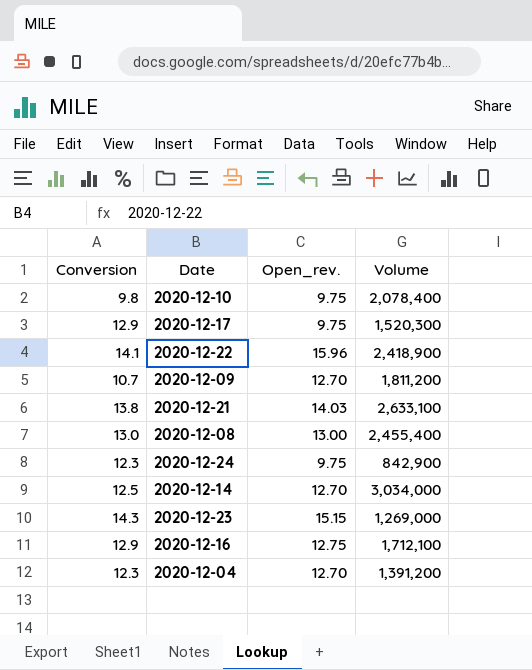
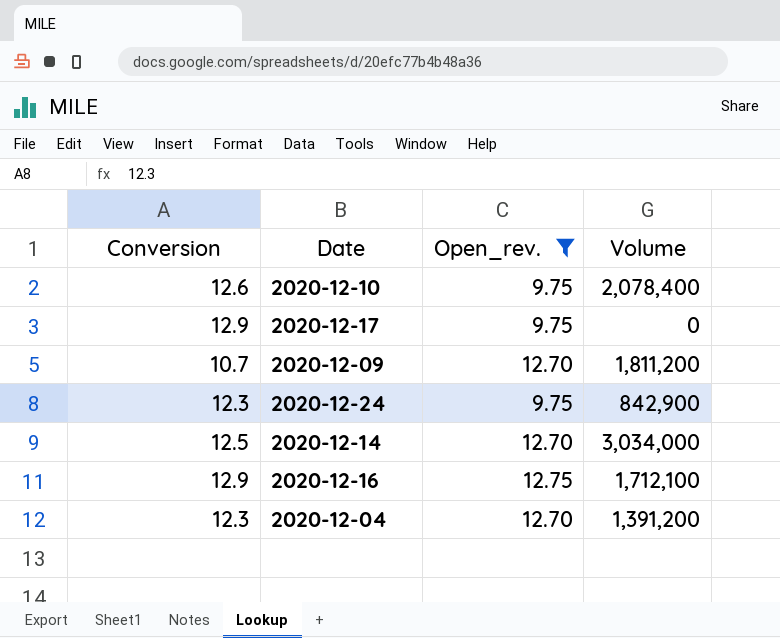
filter: none -> Open_rev. <= 12.75
2020-12-10 | Conversion: 9.8 -> 12.6
2020-12-17 | Volume: 1,520,300 -> 0

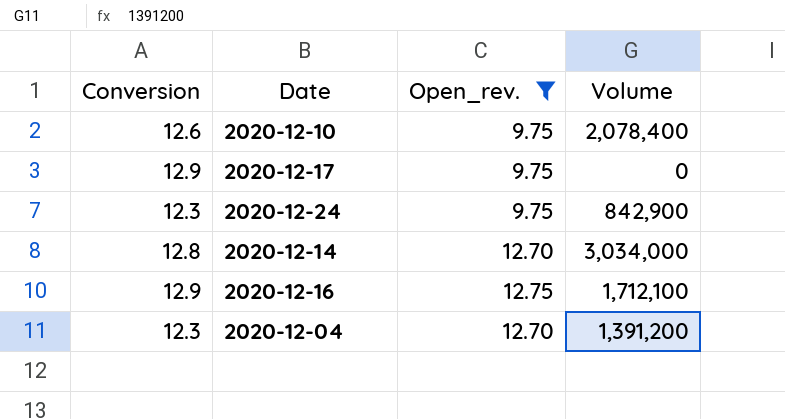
row 2020-12-09: 10.7 | 12.70 | 1,811,200 -> none
2020-12-14 | Conversion: 12.5 -> 12.8

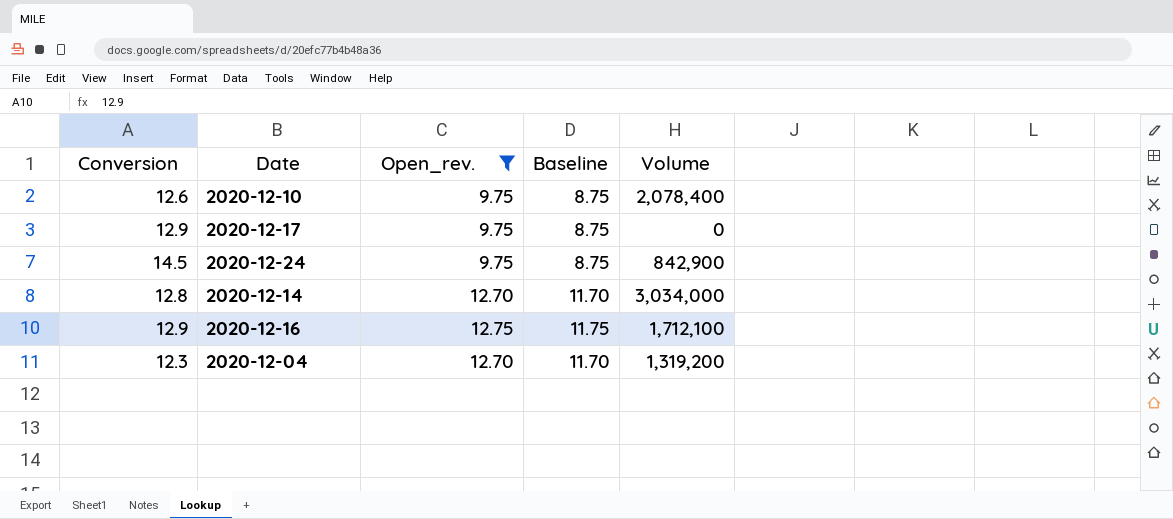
column Baseline | formula: none -> [Open_rev.] - 1
2020-12-24 | Conversion: 12.3 -> 14.5
2020-12-04 | Volume: 1,391,200 -> 1,319,200

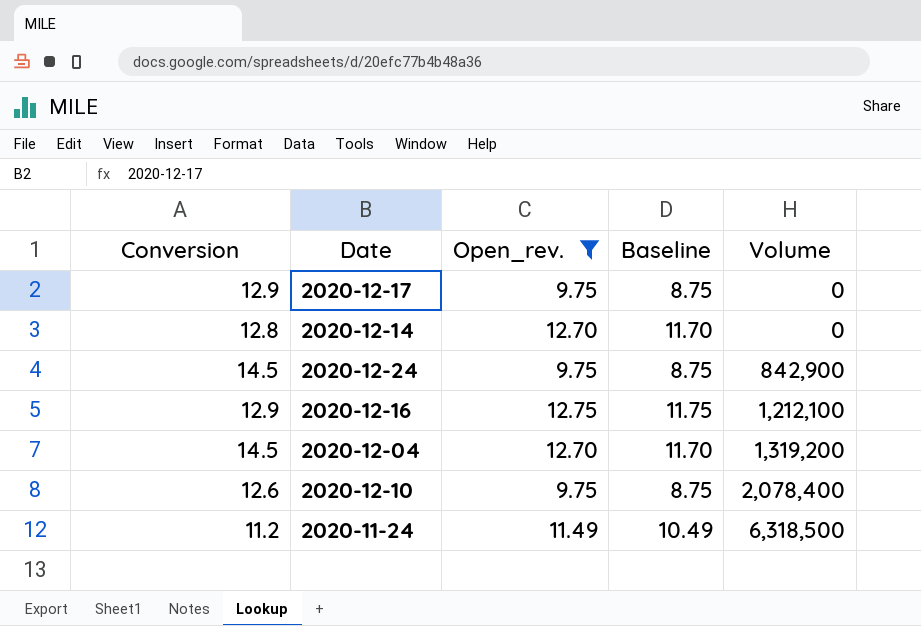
row order: none -> Volume ascending
2020-12-14 | Volume: 3,034,000 -> 0
2020-12-16 | Volume: 1,712,100 -> 1,212,100
2020-12-04 | Conversion: 12.3 -> 14.5
row 2020-11-24: none -> 11.2 | 11.49 | 10.49 | 6,318,500

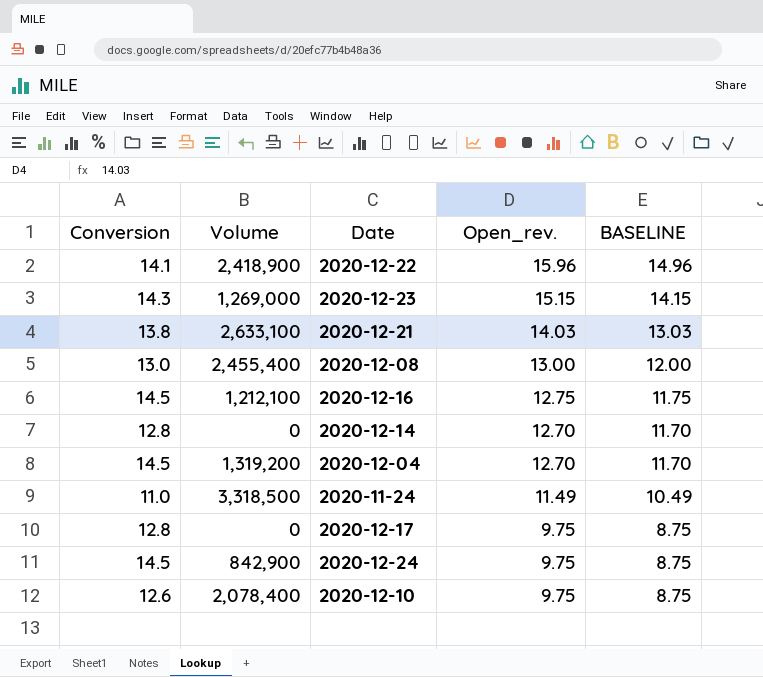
filter: Open_rev. <= 12.75 -> none
row order: Volume ascending -> Open_rev. descending
column Volume | position: 5 -> 2
column name: Baseline -> BASELINE
2020-12-16 | Conversion: 12.9 -> 14.5
2020-11-24 | Conversion: 11.2 -> 11.0
2020-11-24 | Volume: 6,318,500 -> 3,318,500
2020-12-17 | Conversion: 12.9 -> 12.8

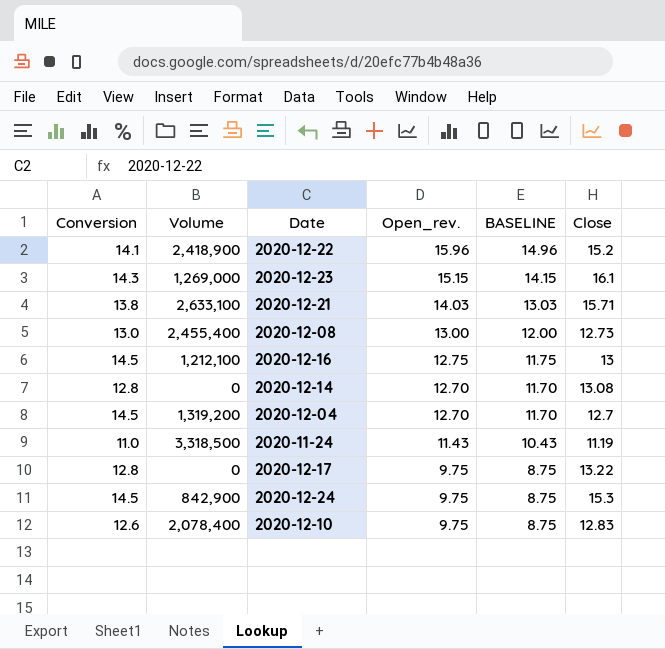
column Close | position: none -> 6
2020-11-24 | Open_rev.: 11.49 -> 11.43
2020-11-24 | BASELINE: 10.49 -> 10.43

